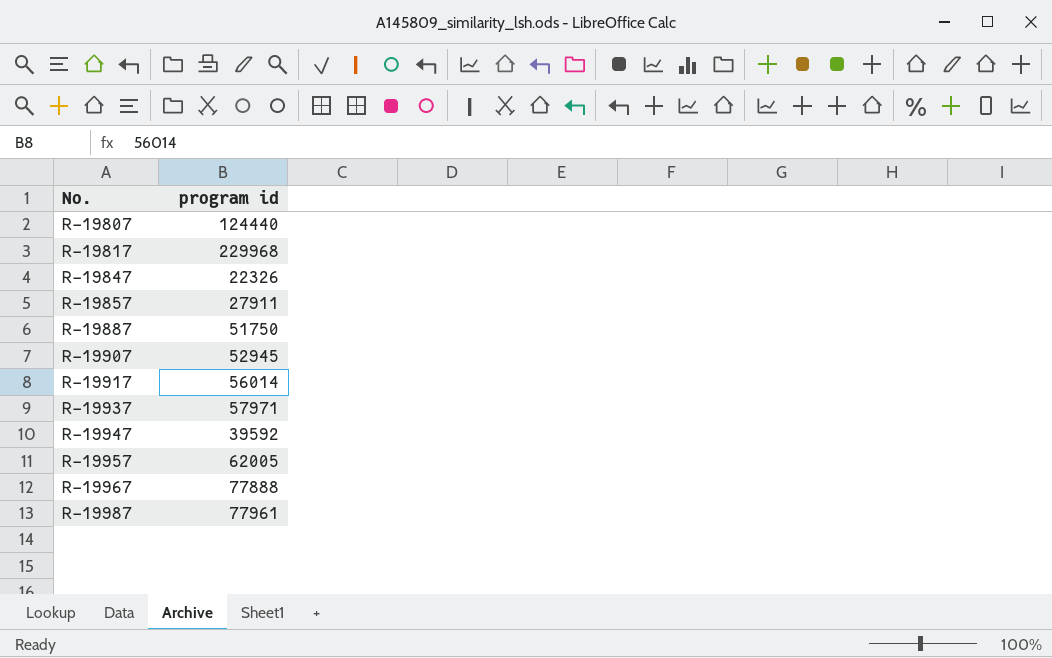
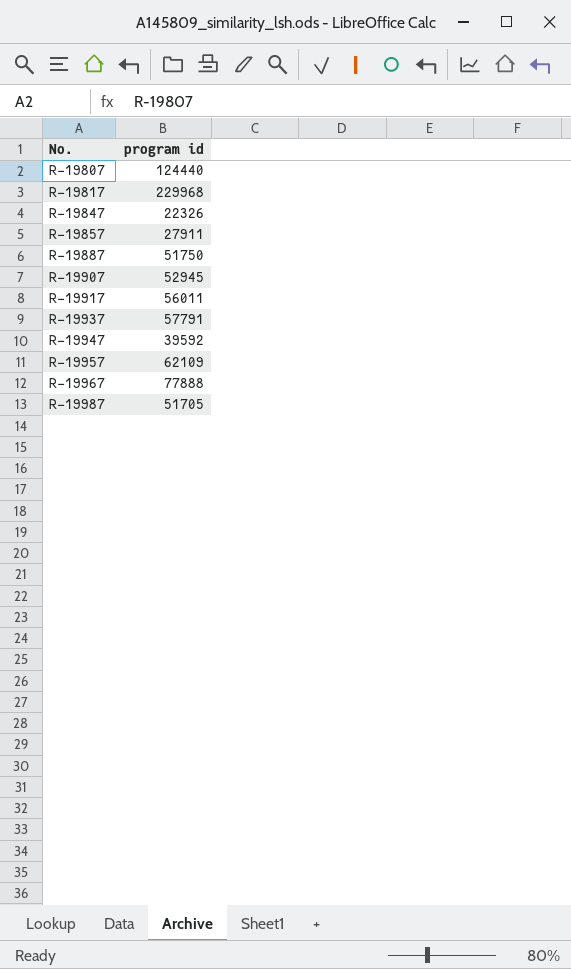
R-19917 | program id: 56014 -> 56011
R-19937 | program id: 57971 -> 57791
R-19957 | program id: 62005 -> 62109
R-19987 | program id: 77961 -> 51705

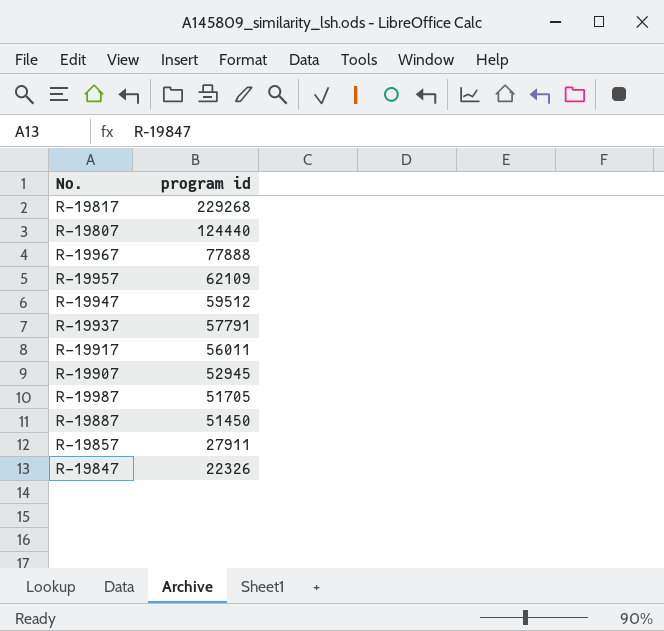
row order: No. ascending -> program id descending
R-19817 | program id: 229968 -> 229268
R-19947 | program id: 39592 -> 59512
R-19887 | program id: 51750 -> 51450

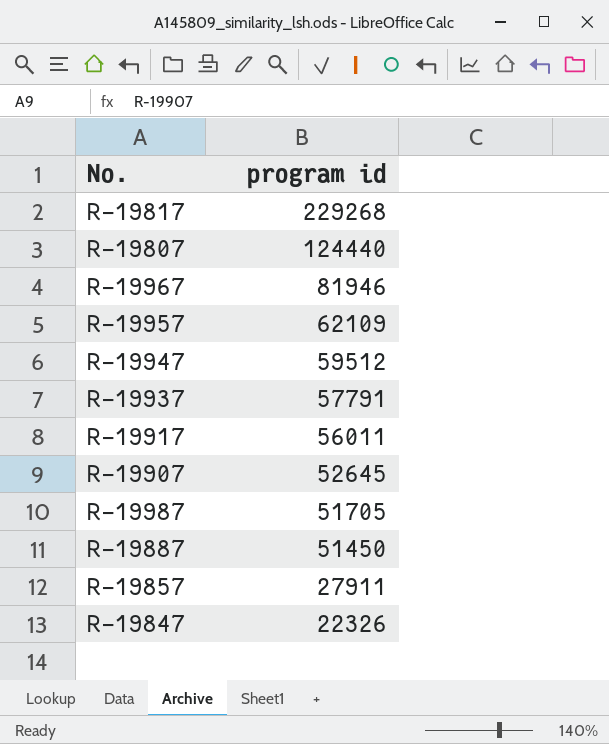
R-19967 | program id: 77888 -> 81946
R-19907 | program id: 52945 -> 52645

